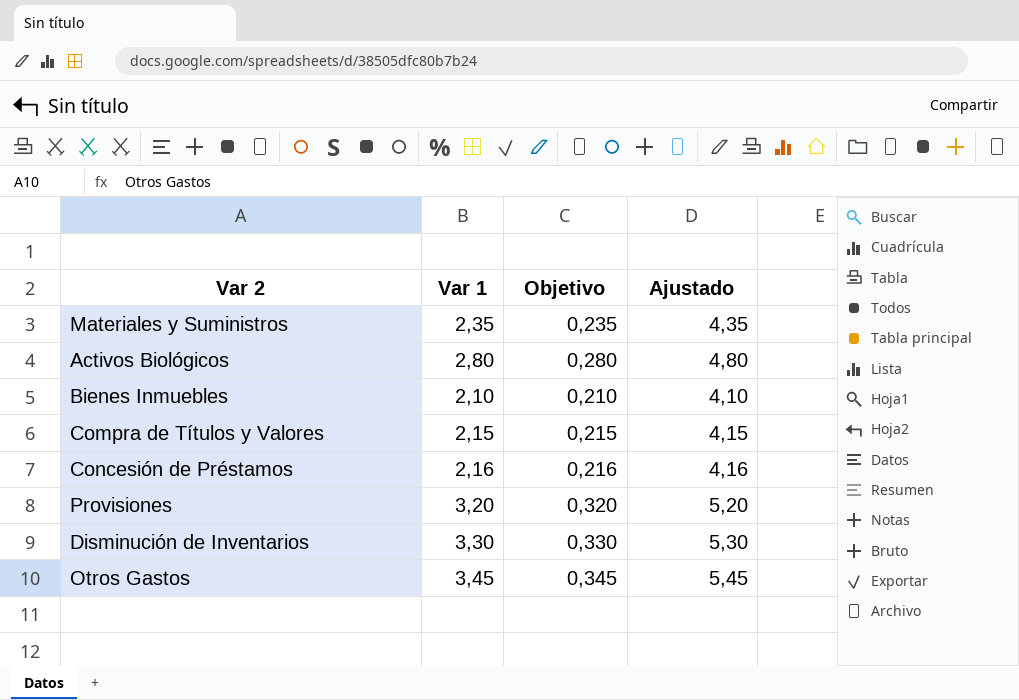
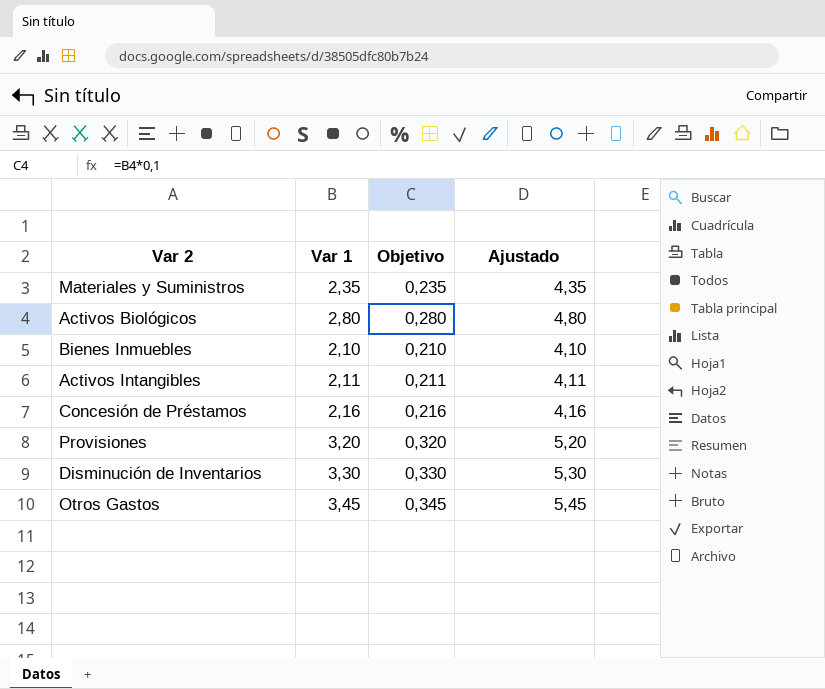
row Compra de Títulos y Valores: 2,15 | 0,215 | 4,15 -> none
row Activos Intangibles: none -> 2,11 | 0,211 | 4,11

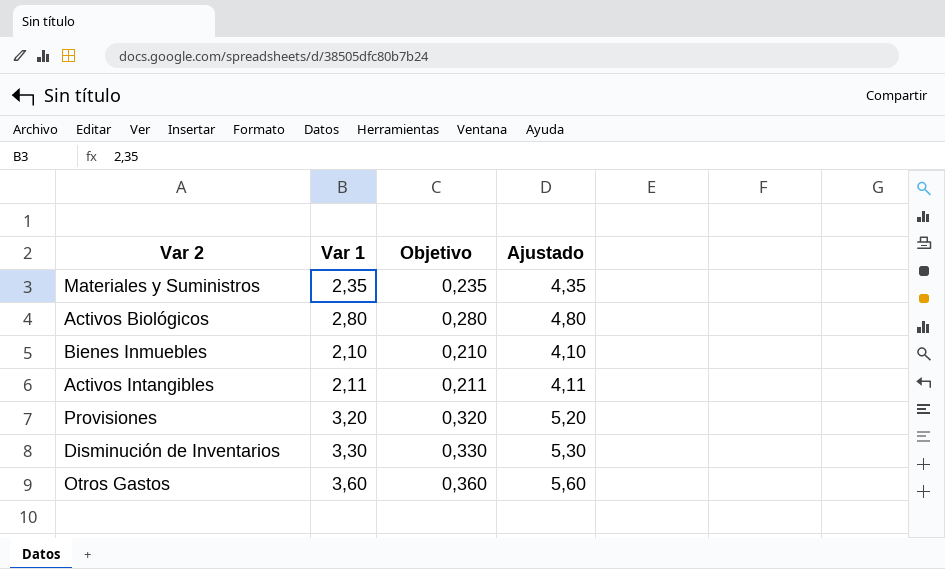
row Concesión de Préstamos: 2,16 | 0,216 | 4,16 -> none
Otros Gastos | Var 1: 3,45 -> 3,60
Otros Gastos | Objetivo: 0,345 -> 0,360
Otros Gastos | Ajustado: 5,45 -> 5,60

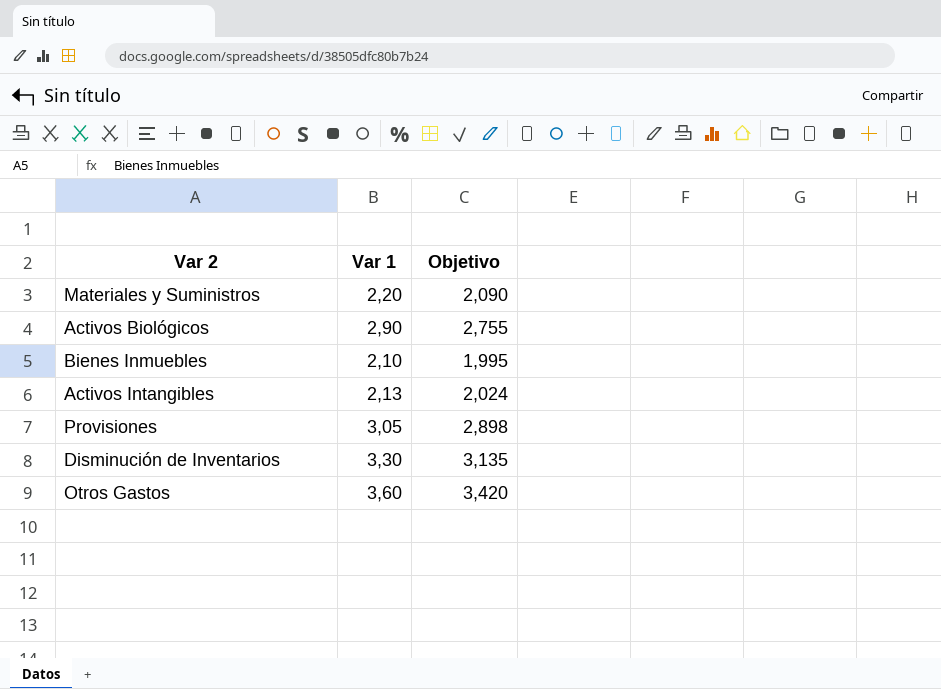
column Ajustado | formula: [Var 1] + 2 -> none
column Objetivo | formula: [Var 1] * 0,1 -> [Var 1] * 0,95
Materiales y Suministros | Var 1: 2,35 -> 2,20
Activos Biológicos | Var 1: 2,80 -> 2,90
Activos Intangibles | Var 1: 2,11 -> 2,13
Provisiones | Var 1: 3,20 -> 3,05

